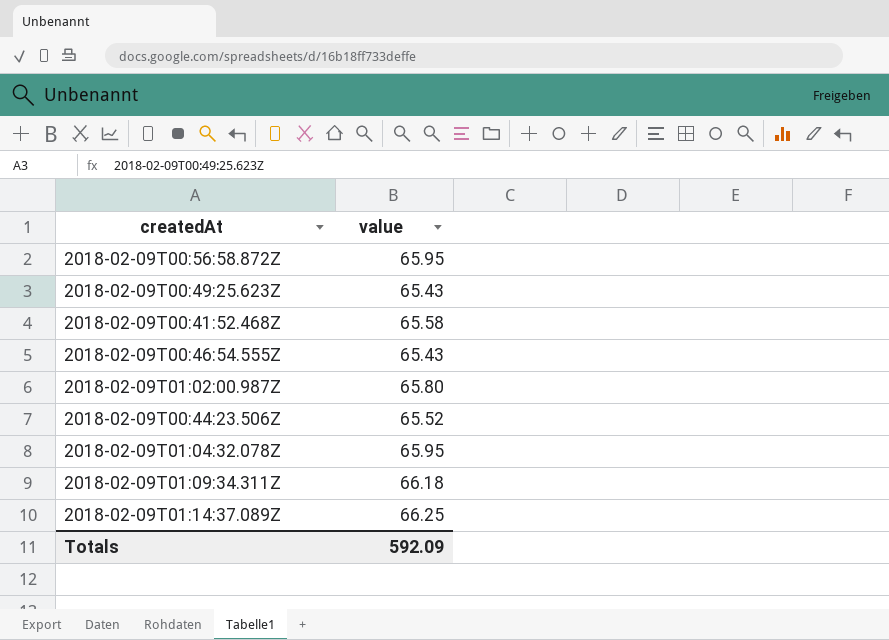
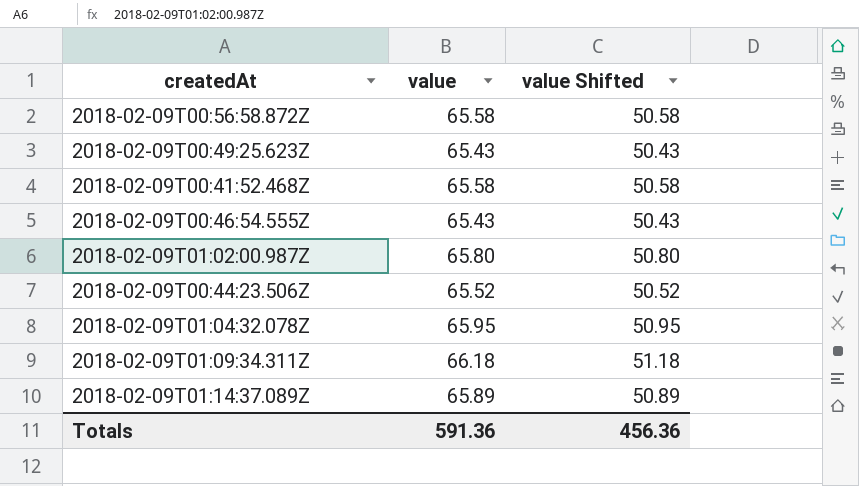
column value Shifted | formula: none -> [value] - 15
2018-02-09T00:56:58.872Z | value: 65.95 -> 65.58
2018-02-09T01:14:37.089Z | value: 66.25 -> 65.89
Totals | value: 592.09 -> 591.36

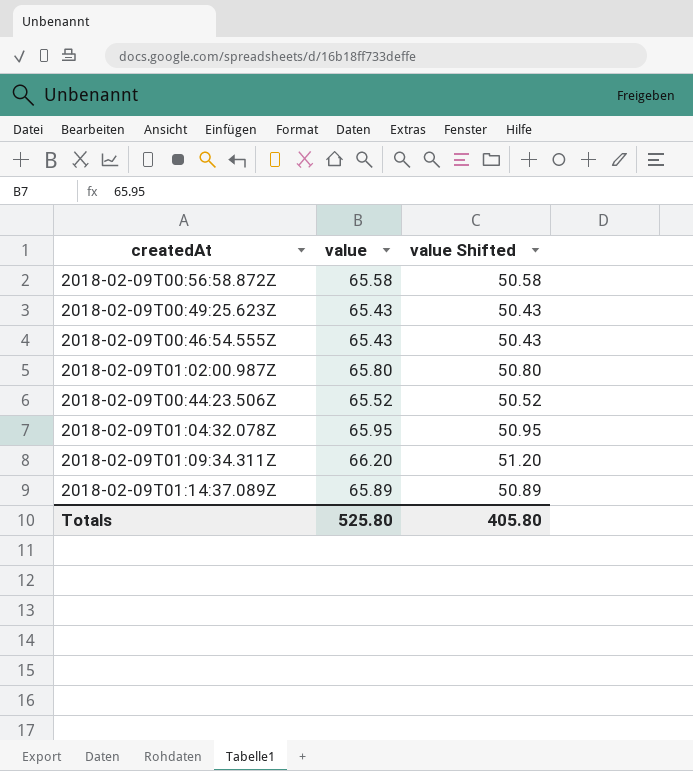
row 2018-02-09T00:41:52.468Z: 65.58 | 50.58 -> none
2018-02-09T01:09:34.311Z | value: 66.18 -> 66.20
2018-02-09T01:09:34.311Z | value Shifted: 51.18 -> 51.20
Totals | value: 591.36 -> 525.80
Totals | value Shifted: 456.36 -> 405.80

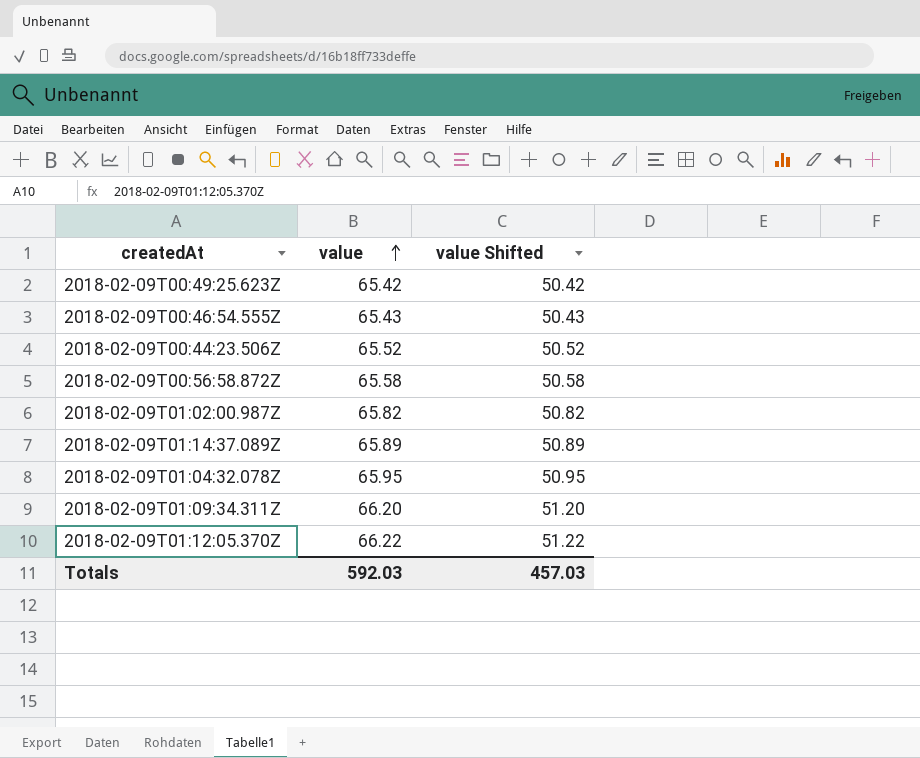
row order: none -> value ascending
2018-02-09T00:49:25.623Z | value: 65.43 -> 65.42
2018-02-09T00:49:25.623Z | value Shifted: 50.43 -> 50.42
2018-02-09T01:02:00.987Z | value: 65.80 -> 65.82
2018-02-09T01:02:00.987Z | value Shifted: 50.80 -> 50.82
row 2018-02-09T01:12:05.370Z: none -> 66.22 | 51.22
Totals | value: 525.80 -> 592.03
Totals | value Shifted: 405.80 -> 457.03

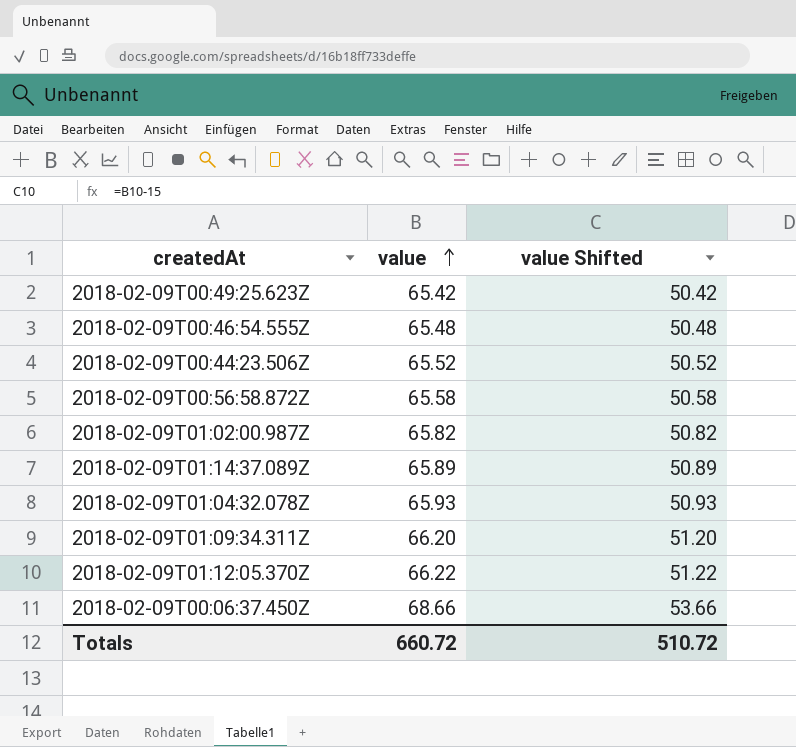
2018-02-09T00:46:54.555Z | value: 65.43 -> 65.48
2018-02-09T00:46:54.555Z | value Shifted: 50.43 -> 50.48
2018-02-09T01:04:32.078Z | value: 65.95 -> 65.93
2018-02-09T01:04:32.078Z | value Shifted: 50.95 -> 50.93
row 2018-02-09T00:06:37.450Z: none -> 68.66 | 53.66
Totals | value: 592.03 -> 660.72
Totals | value Shifted: 457.03 -> 510.72

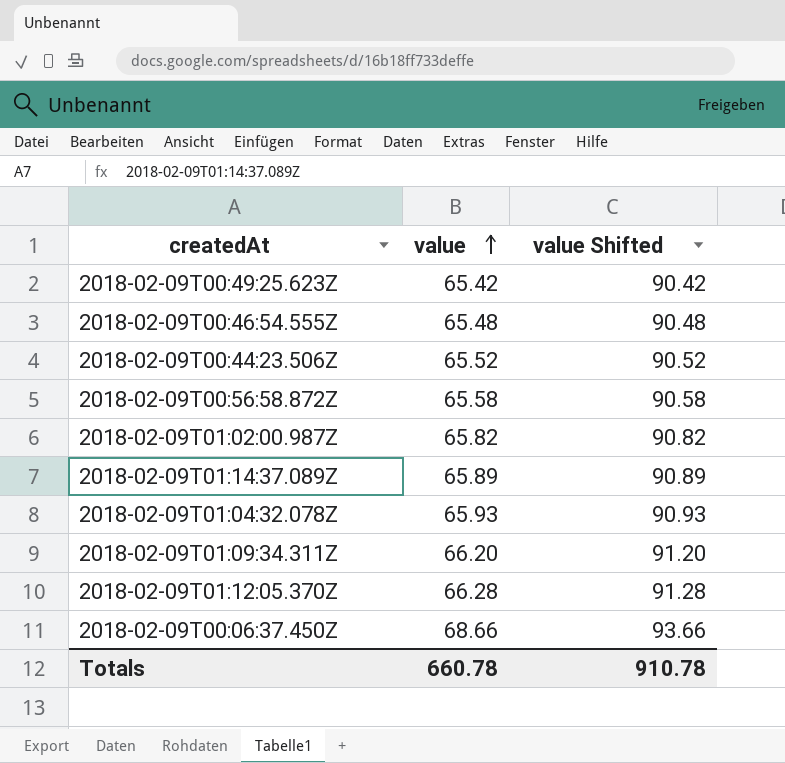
column value Shifted | formula: [value] - 15 -> [value] + 25
2018-02-09T01:12:05.370Z | value: 66.22 -> 66.28
Totals | value: 660.72 -> 660.78
Totals | value Shifted: 510.72 -> 910.78

